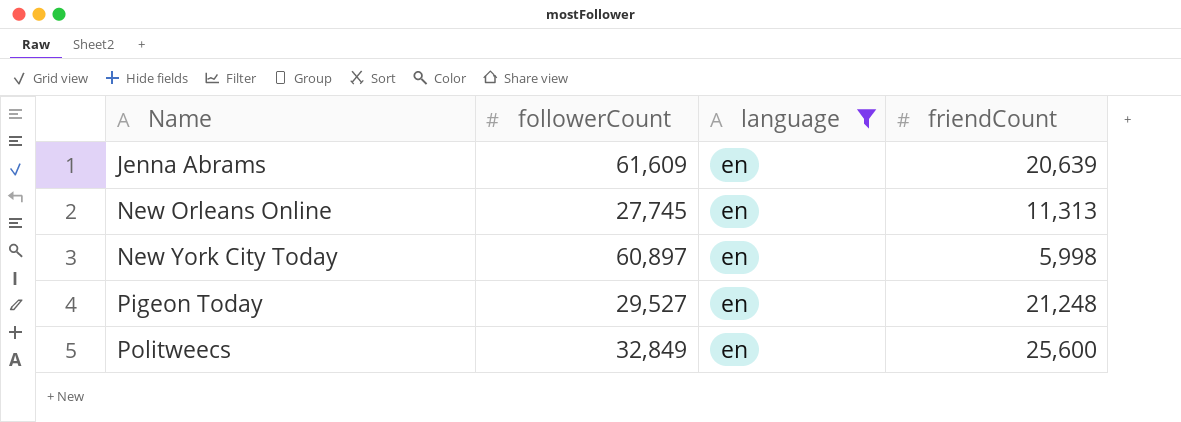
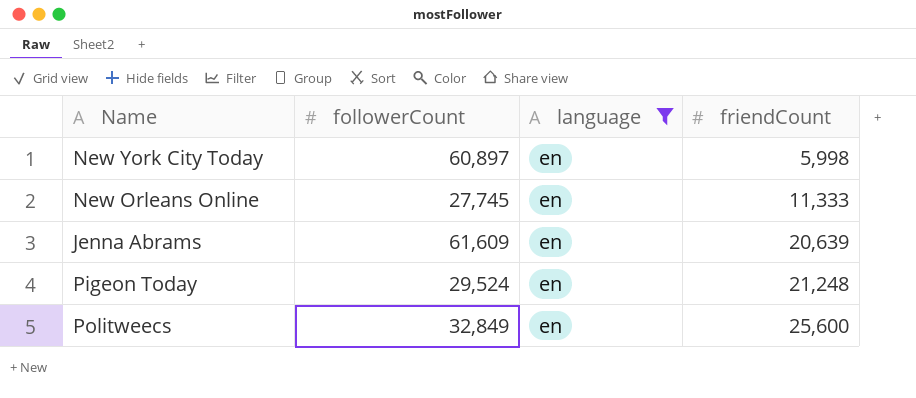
row order: Name ascending -> friendCount ascending
New Orleans Online | friendCount: 11,313 -> 11,333
Pigeon Today | followerCount: 29,527 -> 29,524

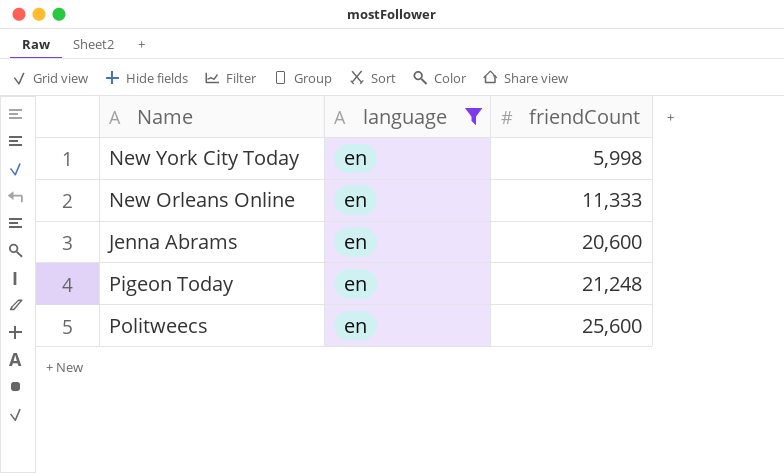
column followerCount | position: 2 -> none
Jenna Abrams | friendCount: 20,639 -> 20,600

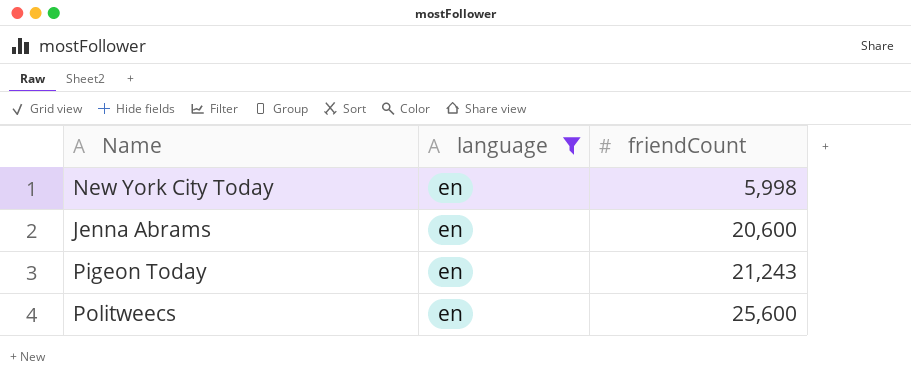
row New Orleans Online: en | 11,333 -> none
Pigeon Today | friendCount: 21,248 -> 21,243

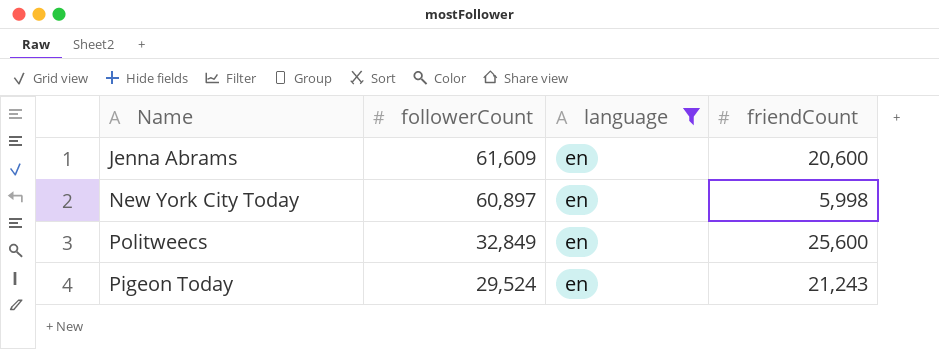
row order: friendCount ascending -> followerCount descending
column followerCount | position: none -> 2

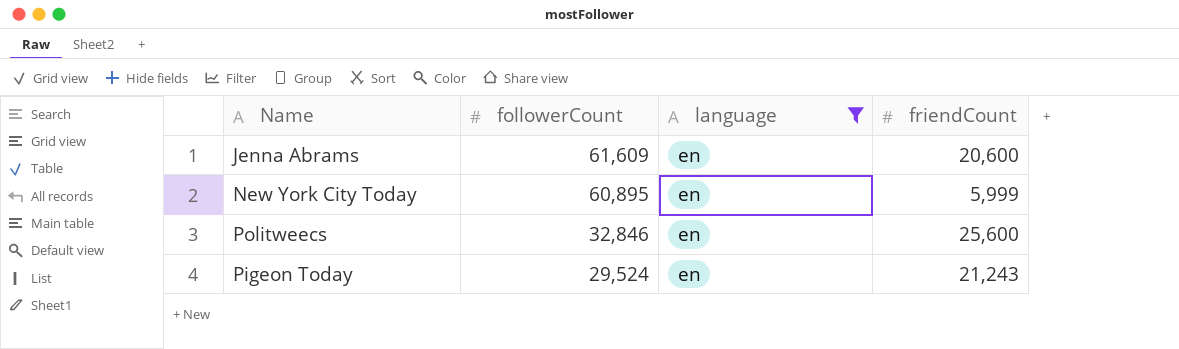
New York City Today | followerCount: 60,897 -> 60,895
New York City Today | friendCount: 5,998 -> 5,999
Politweecs | followerCount: 32,849 -> 32,846

